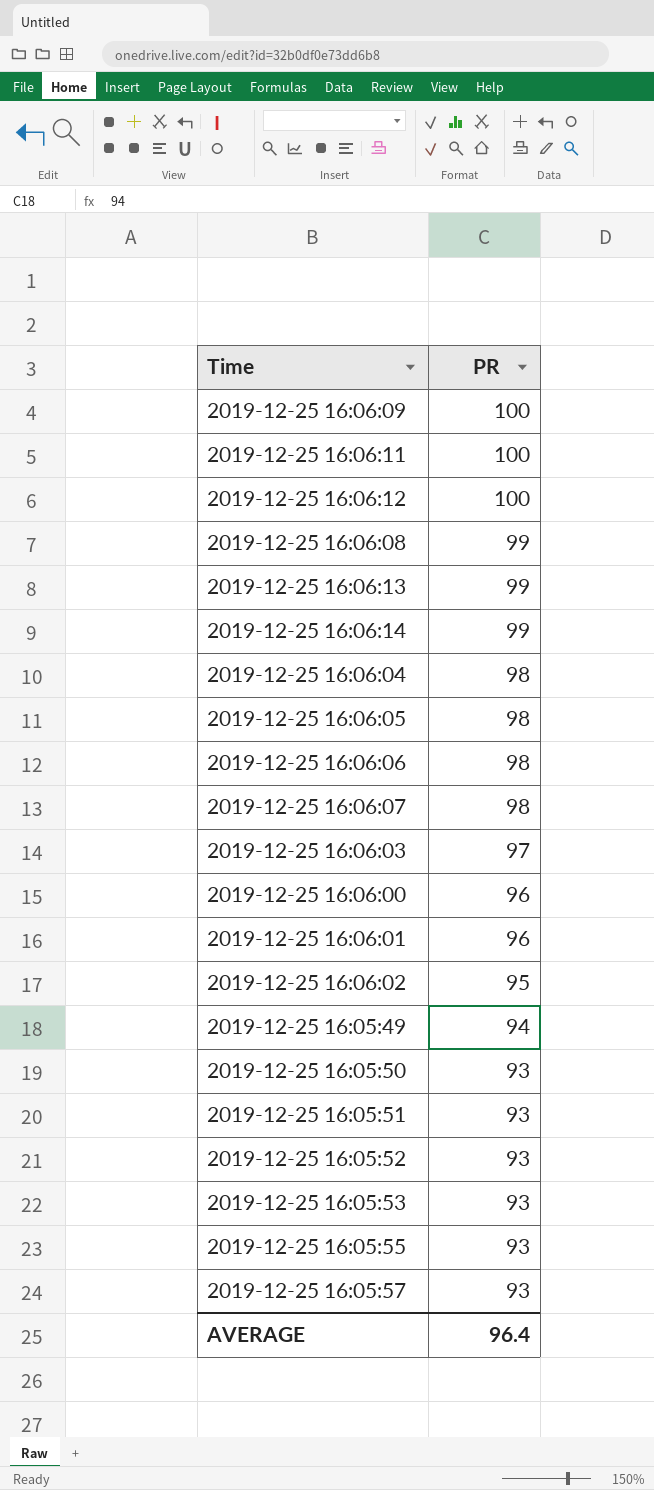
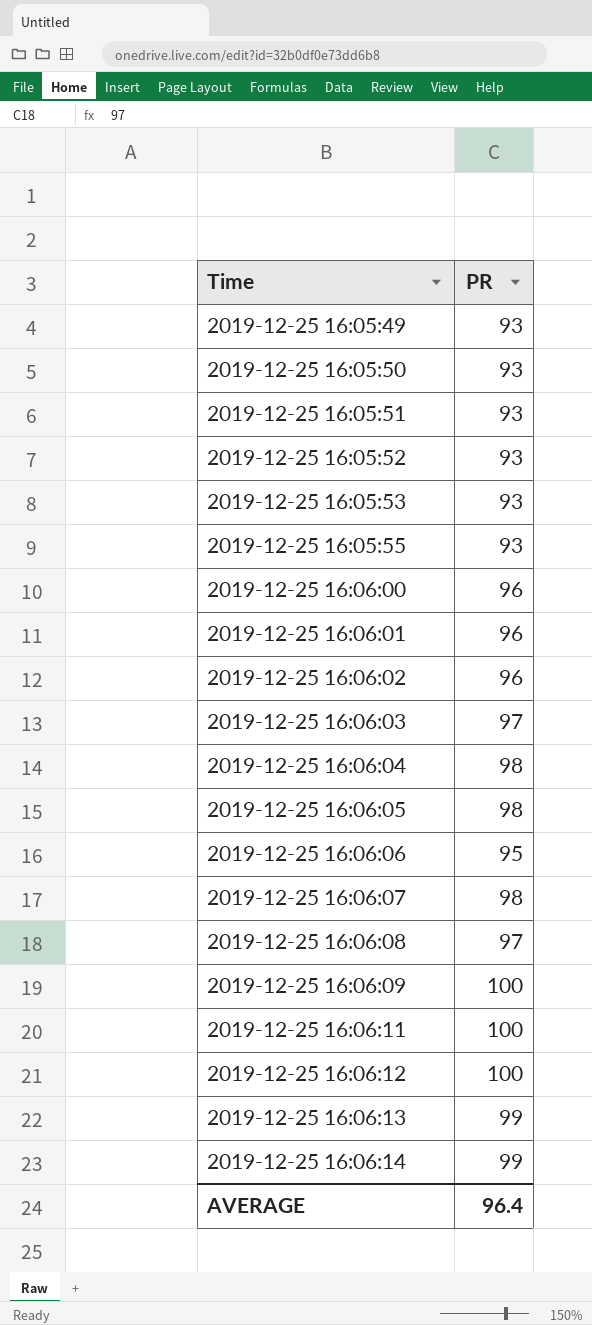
row order: PR descending -> Time ascending
row 2019-12-25 16:05:57: 93 -> none
2019-12-25 16:05:49 | PR: 94 -> 93
2019-12-25 16:06:02 | PR: 95 -> 96
2019-12-25 16:06:06 | PR: 98 -> 95
2019-12-25 16:06:08 | PR: 99 -> 97

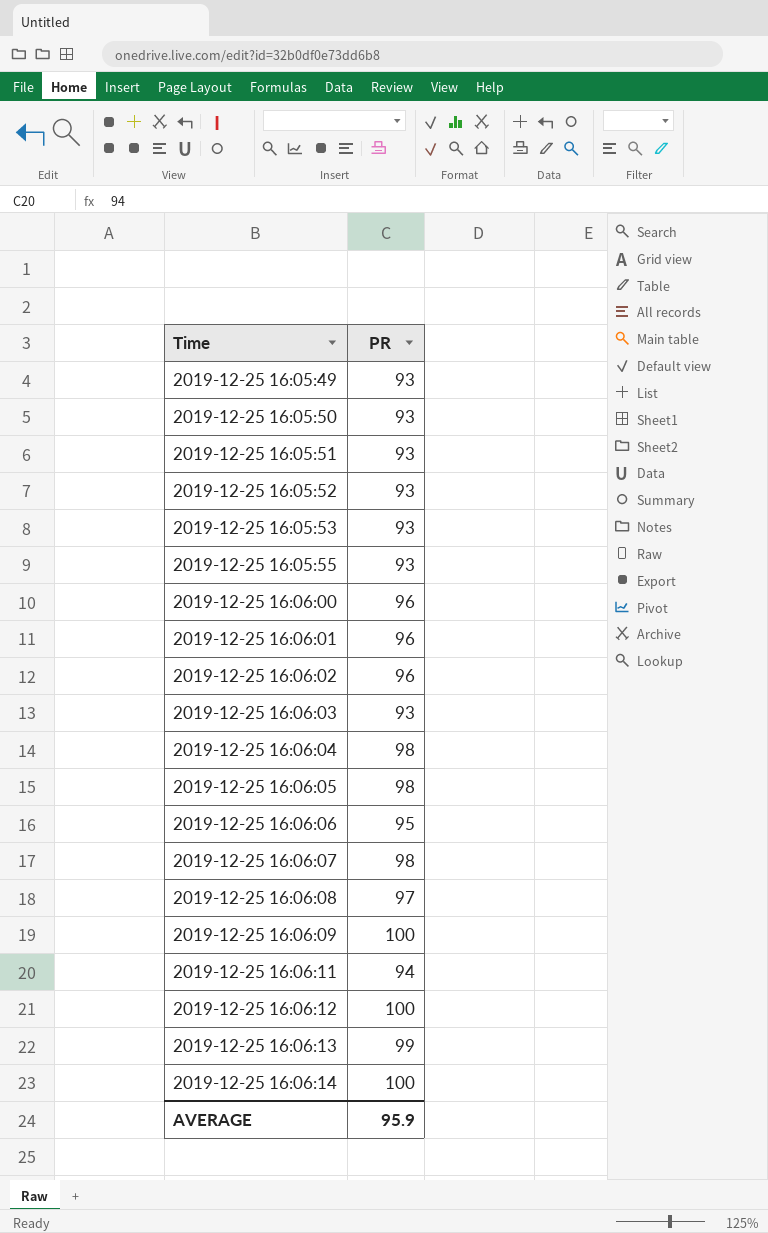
2019-12-25 16:06:03 | PR: 97 -> 93
2019-12-25 16:06:11 | PR: 100 -> 94
2019-12-25 16:06:14 | PR: 99 -> 100
AVERAGE | PR: 96.4 -> 95.9

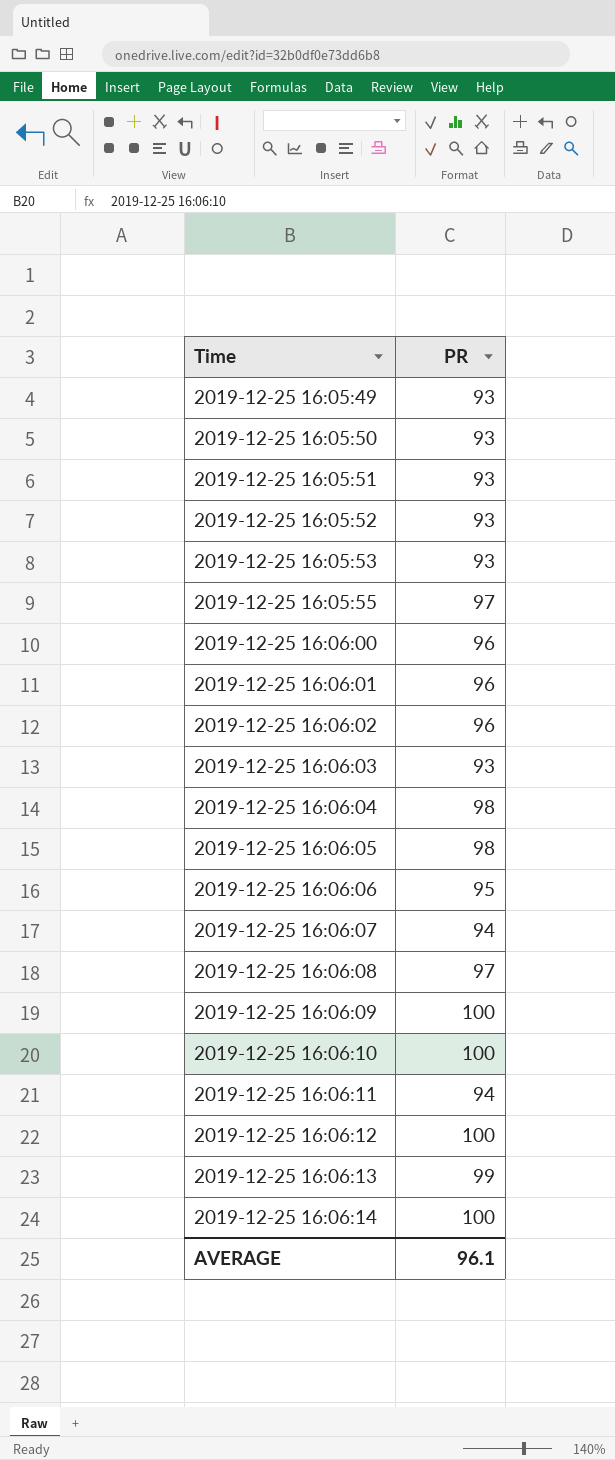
2019-12-25 16:05:55 | PR: 93 -> 97
2019-12-25 16:06:07 | PR: 98 -> 94
row 2019-12-25 16:06:10: none -> 100
AVERAGE | PR: 95.9 -> 96.1

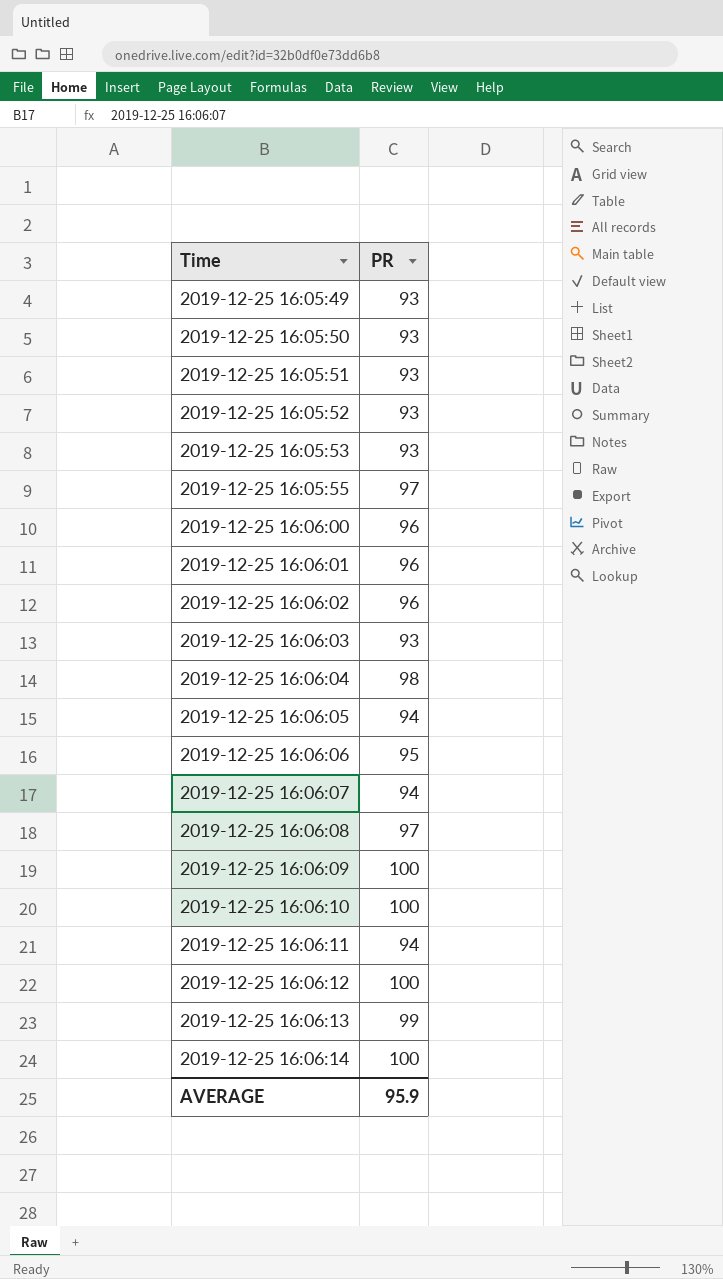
2019-12-25 16:06:05 | PR: 98 -> 94
AVERAGE | PR: 96.1 -> 95.9

